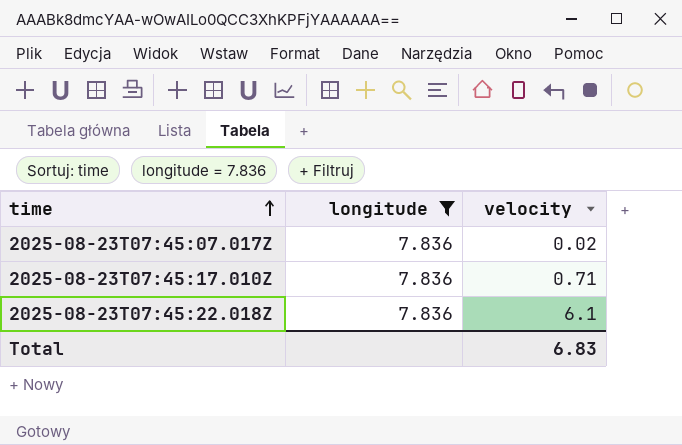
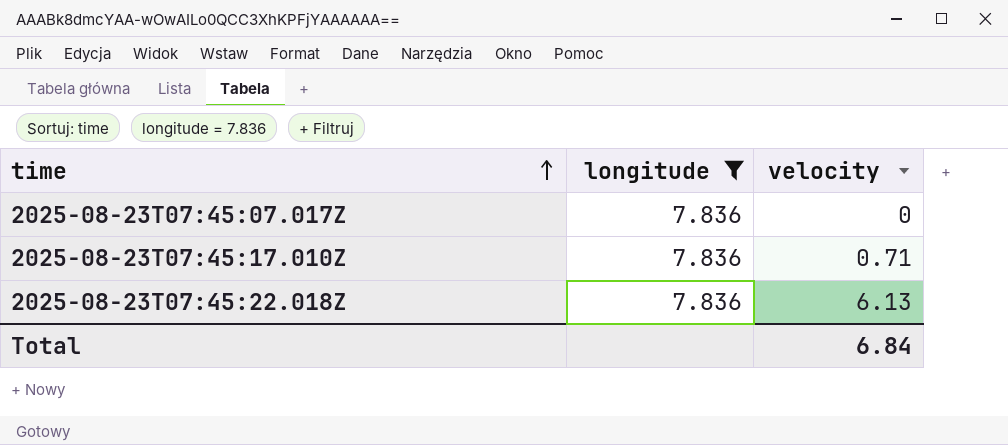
2025-08-23T07:45:07.017Z | velocity: 0.02 -> 0
2025-08-23T07:45:22.018Z | velocity: 6.1 -> 6.13
Total | velocity: 6.83 -> 6.84

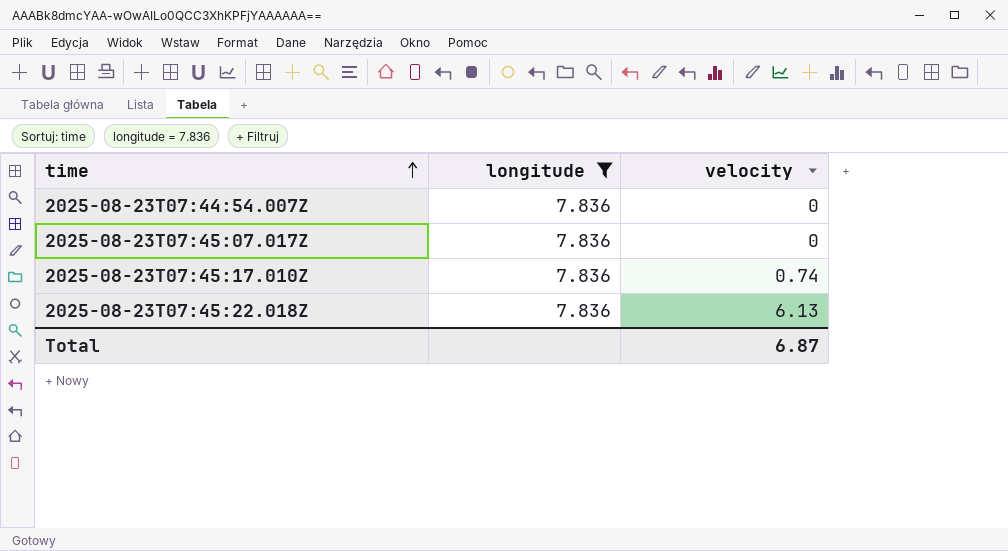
row 2025-08-23T07:44:54.007Z: none -> 7.836 | 0
2025-08-23T07:45:17.010Z | velocity: 0.71 -> 0.74
Total | velocity: 6.84 -> 6.87

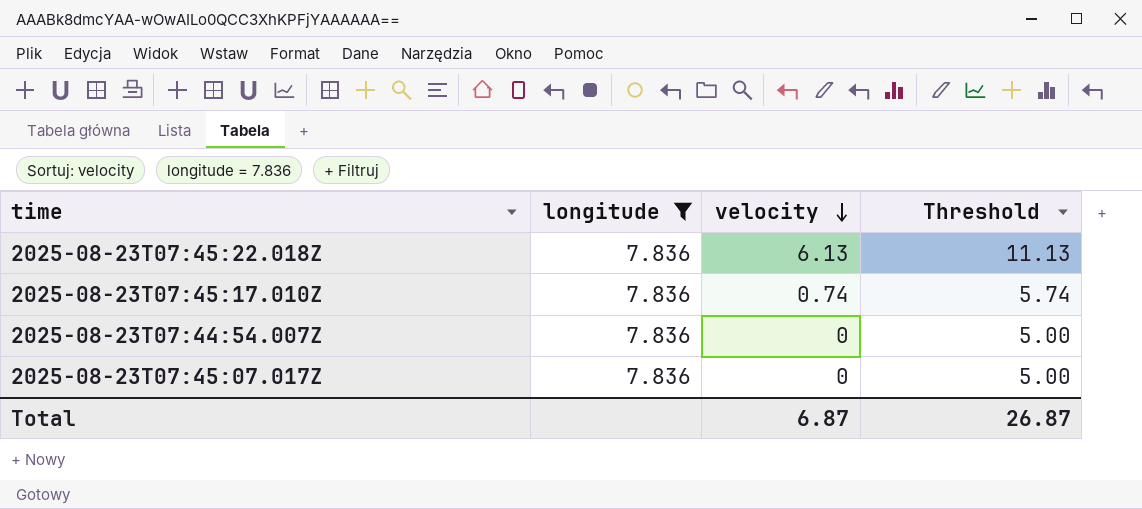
row order: time ascending -> velocity descending
column Threshold | formula: none -> [velocity] + 5

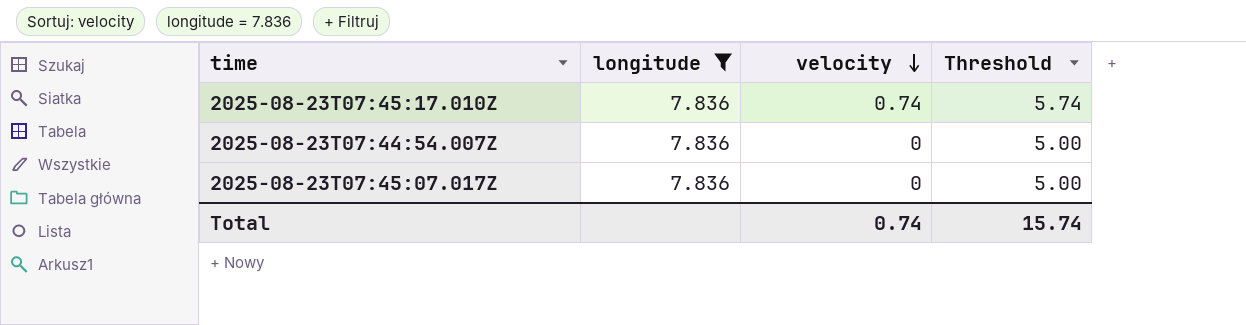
row 2025-08-23T07:45:22.018Z: 7.836 | 6.13 | 11.13 -> none
Total | velocity: 6.87 -> 0.74
Total | Threshold: 26.87 -> 15.74

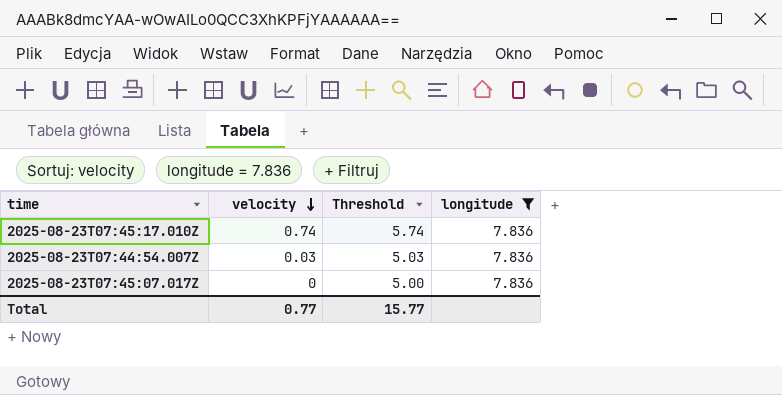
column longitude | position: 2 -> 4
2025-08-23T07:44:54.007Z | velocity: 0 -> 0.03
2025-08-23T07:44:54.007Z | Threshold: 5.00 -> 5.03
Total | velocity: 0.74 -> 0.77
Total | Threshold: 15.74 -> 15.77

